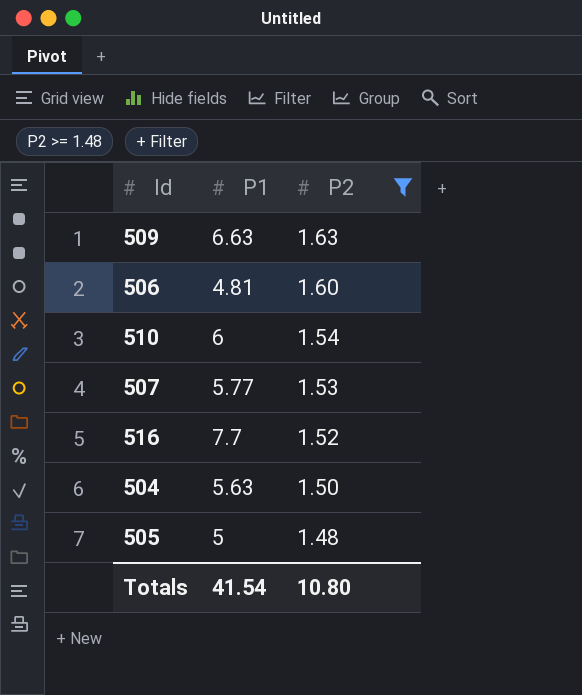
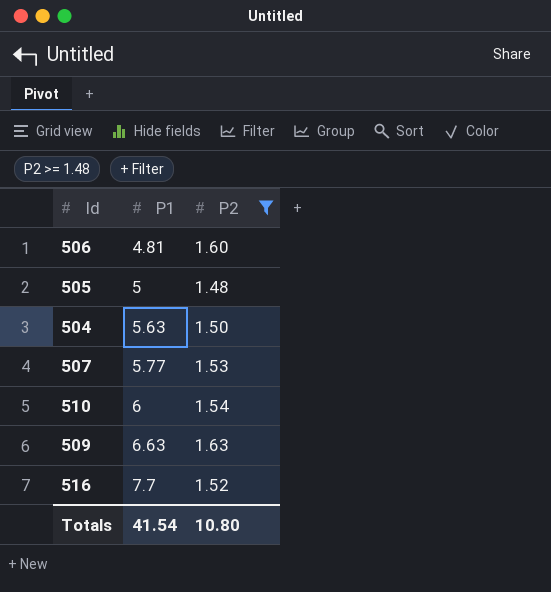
row order: P2 descending -> P1 ascending

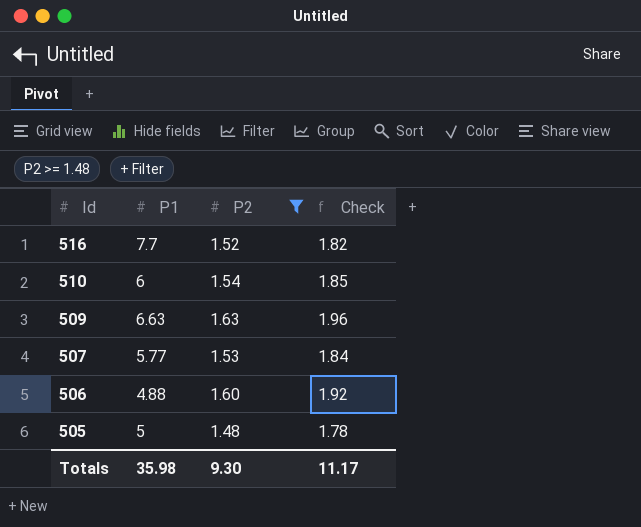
row order: P1 ascending -> Id descending
column Check | formula: none -> [P2] * 1.2
row 504: 5.63 | 1.50 -> none
506 | P1: 4.81 -> 4.88
Totals | P1: 41.54 -> 35.98
Totals | P2: 10.80 -> 9.30

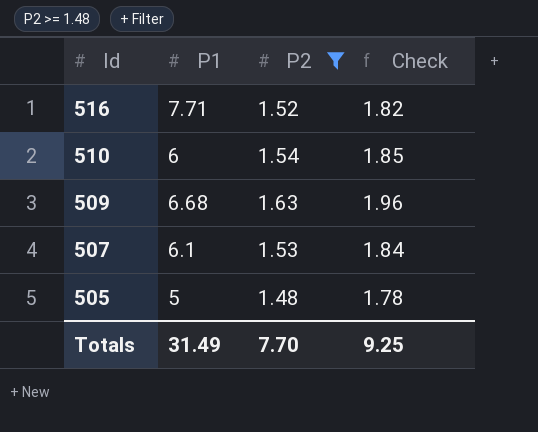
row 506: 4.88 | 1.60 | 1.92 -> none
516 | P1: 7.7 -> 7.71
509 | P1: 6.63 -> 6.68
507 | P1: 5.77 -> 6.1
Totals | P1: 35.98 -> 31.49
Totals | P2: 9.30 -> 7.70
Totals | Check: 11.17 -> 9.25

